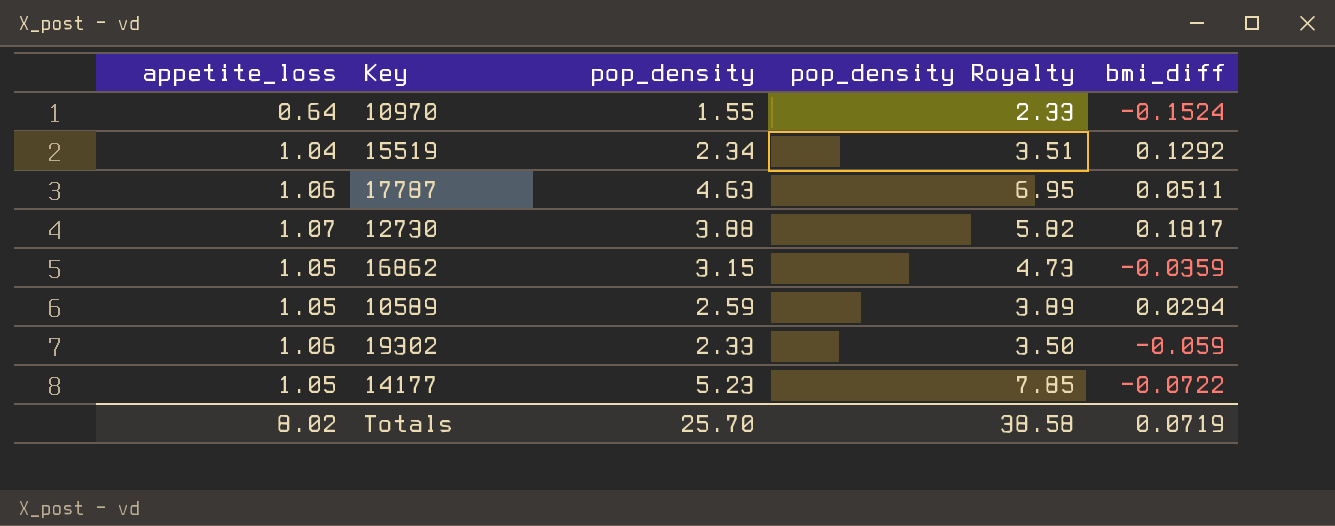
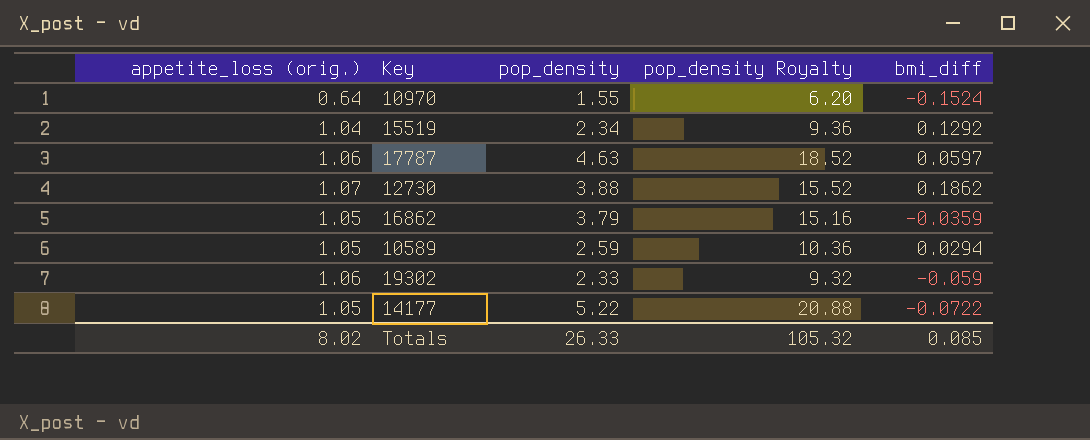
column name: appetite_loss -> appetite_loss (orig.)
column pop_density Royalty | formula: [pop_density] * 1.5 -> [pop_density] * 4
17787 | bmi_diff: 0.0511 -> 0.0597
12730 | bmi_diff: 0.1817 -> 0.1862
16862 | pop_density: 3.15 -> 3.79
14177 | pop_density: 5.23 -> 5.22
Totals | pop_density: 25.70 -> 26.33
Totals | pop_density Royalty: 38.58 -> 105.32
Totals | bmi_diff: 0.0719 -> 0.085

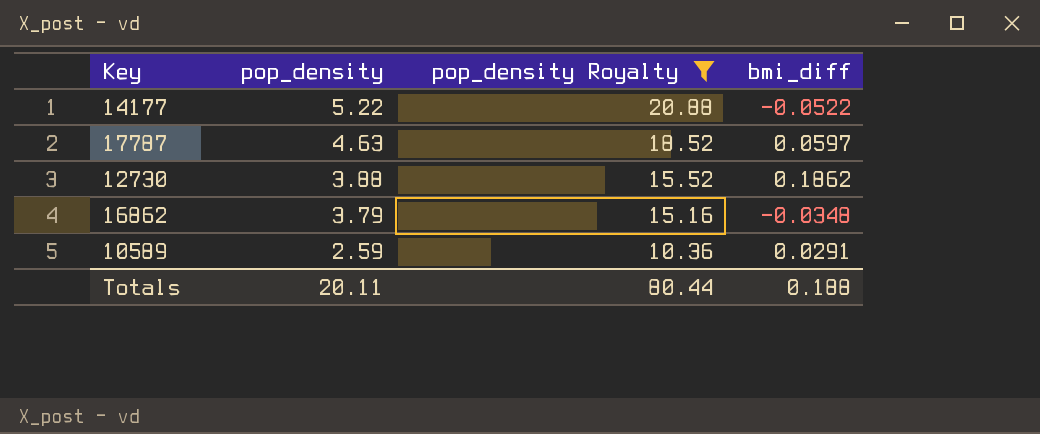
filter: none -> pop_density Royalty >= 10.36
row order: none -> pop_density descending
column appetite_loss (orig.) | position: 1 -> none
14177 | bmi_diff: -0.0722 -> -0.0522
16862 | bmi_diff: -0.0359 -> -0.0348
10589 | bmi_diff: 0.0294 -> 0.0291
Totals | pop_density: 26.33 -> 20.11
Totals | pop_density Royalty: 105.32 -> 80.44
Totals | bmi_diff: 0.085 -> 0.188

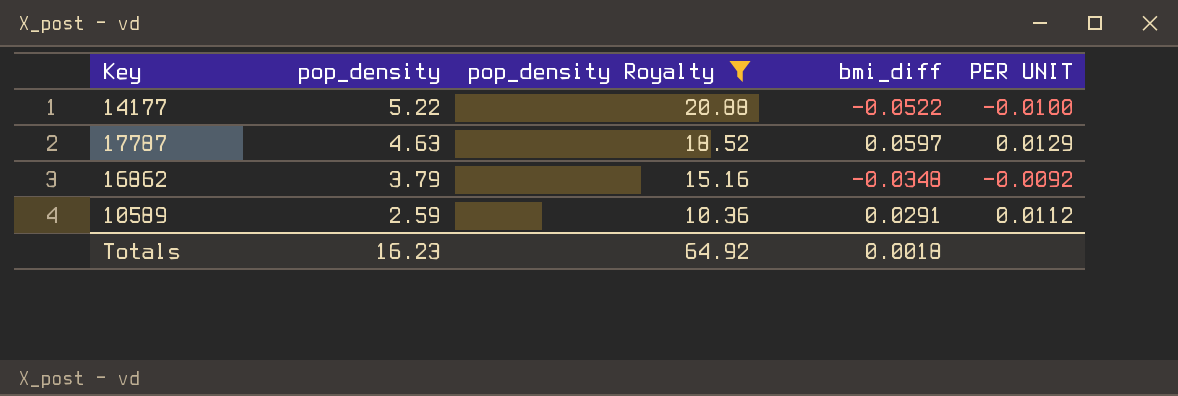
column PER UNIT | formula: none -> [bmi_diff] / [pop_density]
row 12730: 3.88 | 15.52 | 0.1862 -> none
Totals | pop_density: 20.11 -> 16.23
Totals | pop_density Royalty: 80.44 -> 64.92
Totals | bmi_diff: 0.188 -> 0.0018

